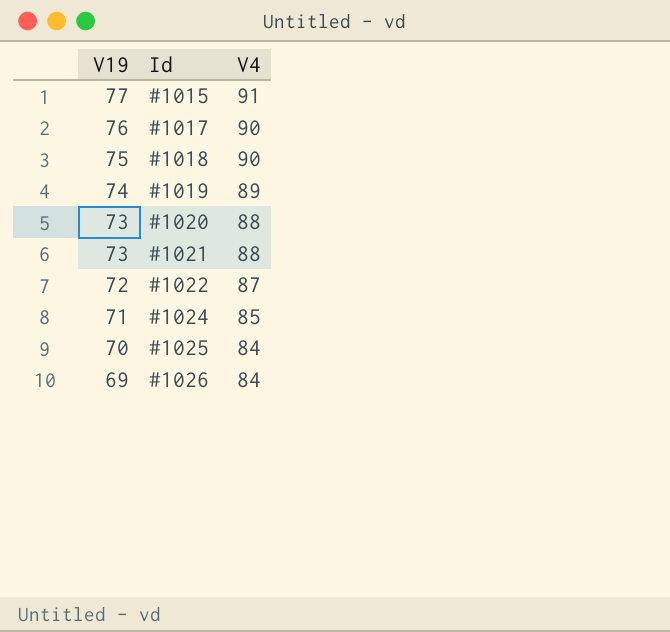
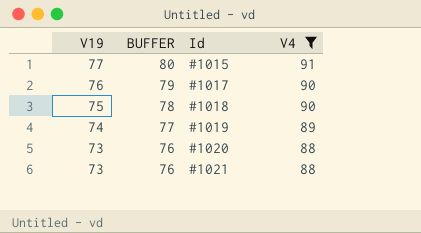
filter: none -> V4 >= 88
column BUFFER | formula: none -> [V19] + 3

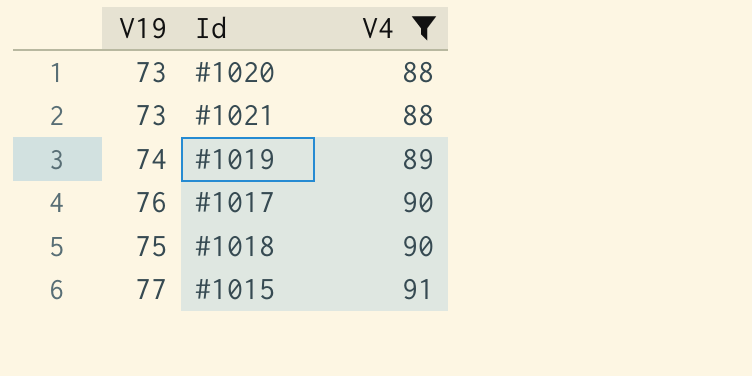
row order: V19 descending -> V4 ascending
column BUFFER | formula: [V19] + 3 -> none

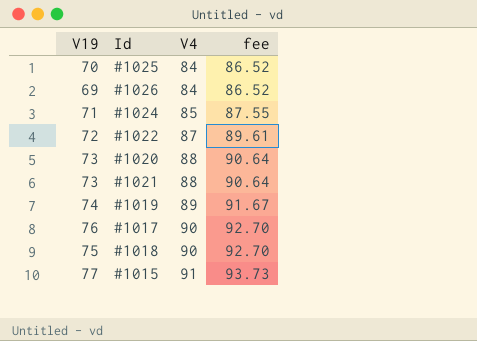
filter: V4 >= 88 -> none
column fee | formula: none -> [V4] * 1.03

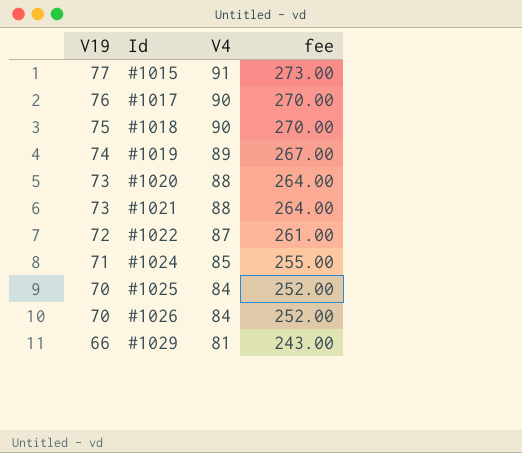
row order: V4 ascending -> V19 descending
column fee | formula: [V4] * 1.03 -> [V4] * 3
#1026 | V19: 69 -> 70
row #1029: none -> 66 | 81 | 243.00

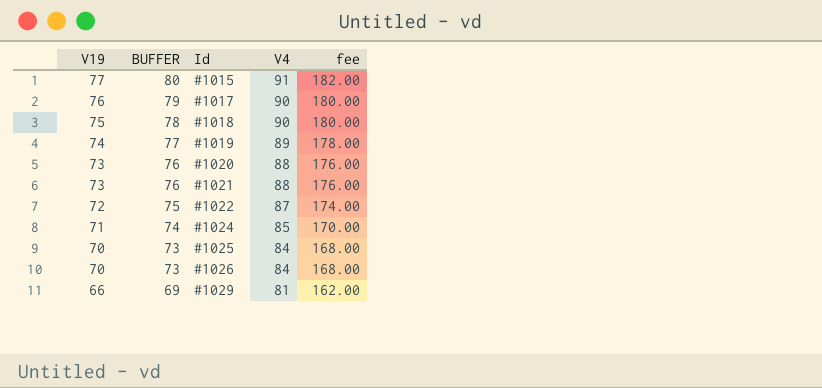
column BUFFER | formula: none -> [V19] + 3
column fee | formula: [V4] * 3 -> [V4] * 2

